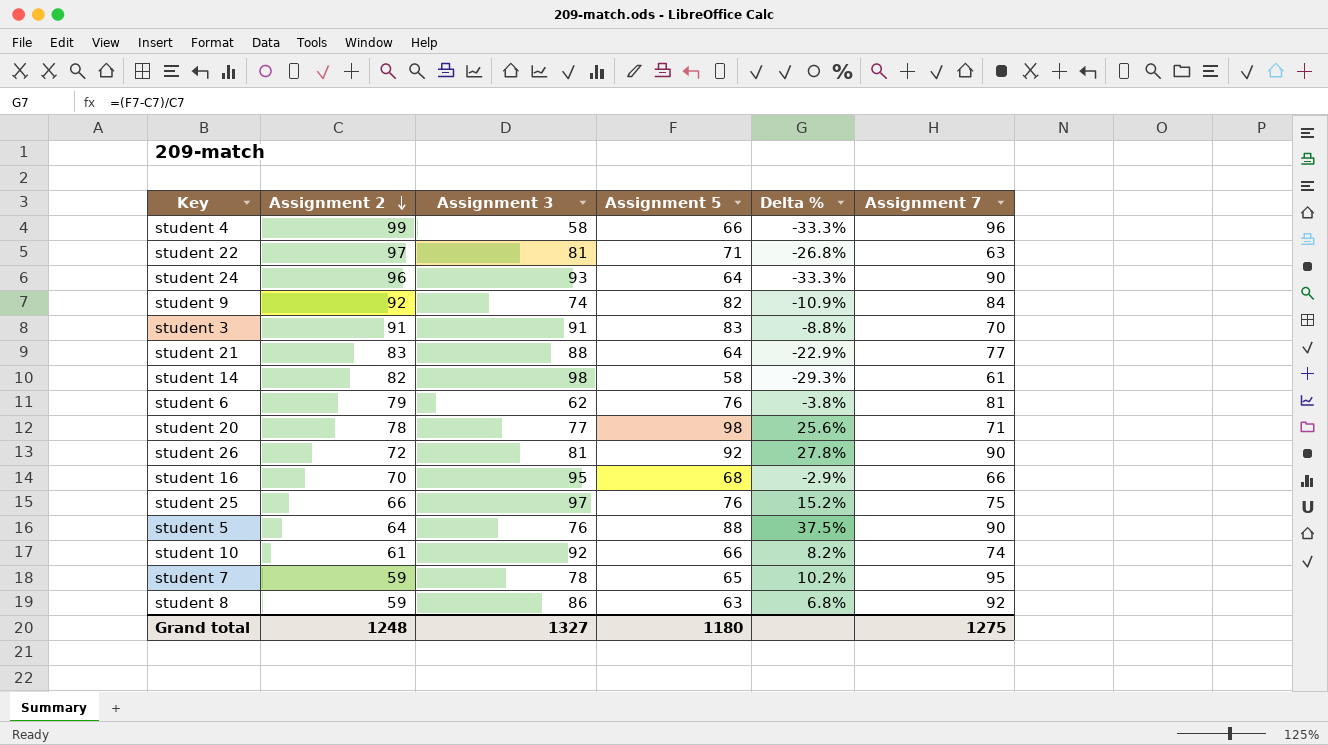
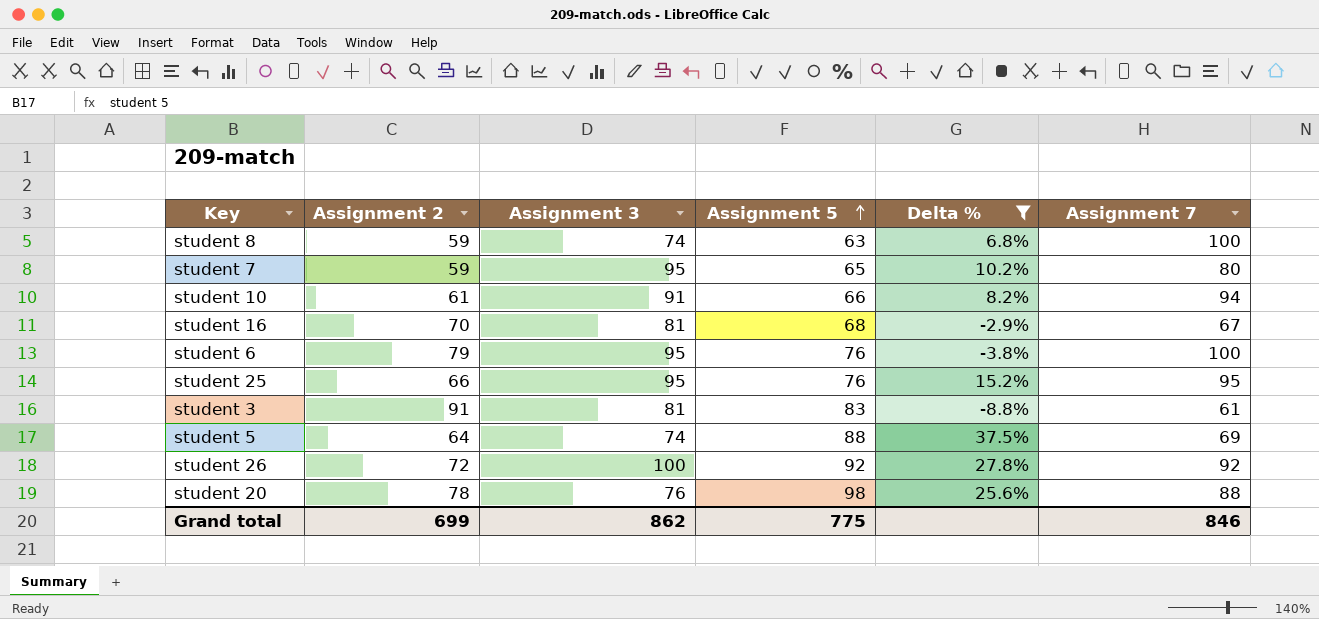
filter: none -> Delta % >= -8.8%
row order: Assignment 2 descending -> Assignment 5 ascending
student 8 | Assignment 3: 86 -> 74
student 8 | Assignment 7: 92 -> 100
student 7 | Assignment 3: 78 -> 95
student 7 | Assignment 7: 95 -> 80
student 10 | Assignment 3: 92 -> 91
student 10 | Assignment 7: 74 -> 94
student 16 | Assignment 3: 95 -> 81
student 16 | Assignment 7: 66 -> 67
student 6 | Assignment 3: 62 -> 95
student 6 | Assignment 7: 81 -> 100
student 25 | Assignment 3: 97 -> 95
student 25 | Assignment 7: 75 -> 95
student 3 | Assignment 3: 91 -> 81
student 3 | Assignment 7: 70 -> 61
student 5 | Assignment 3: 76 -> 74
student 5 | Assignment 7: 90 -> 69
student 26 | Assignment 3: 81 -> 100
student 26 | Assignment 7: 90 -> 92
student 20 | Assignment 3: 77 -> 76
student 20 | Assignment 7: 71 -> 88
Grand total | Assignment 2: 1248 -> 699
Grand total | Assignment 3: 1327 -> 862
Grand total | Assignment 5: 1180 -> 775
Grand total | Assignment 7: 1275 -> 846

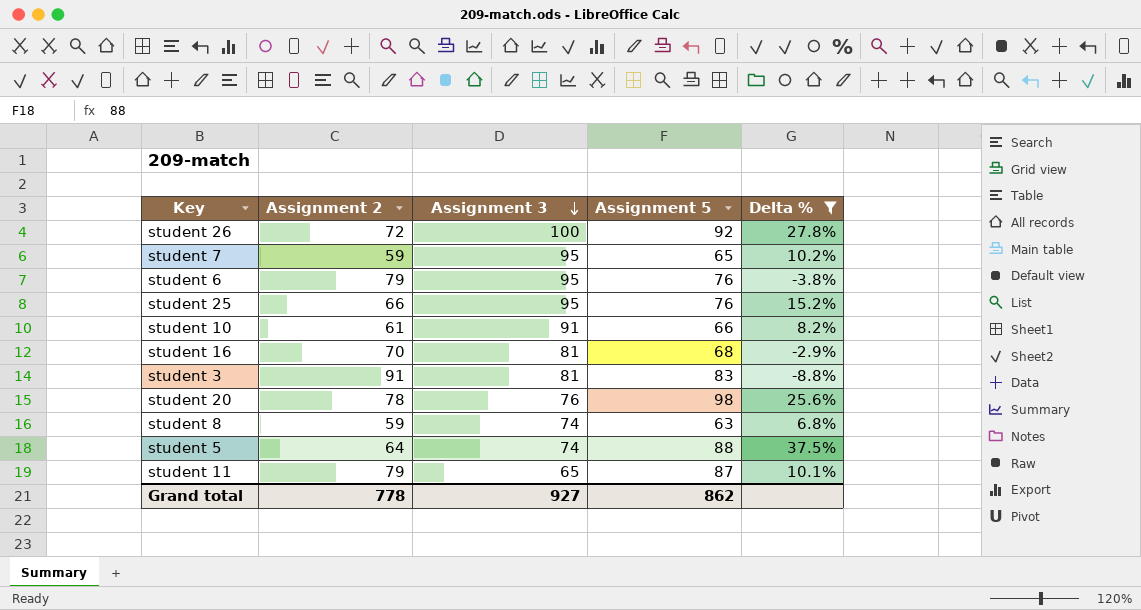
row order: Assignment 5 ascending -> Assignment 3 descending
column Assignment 7 | position: 6 -> none
row student 11: none -> 79 | 65 | 87 | 10.1%
Grand total | Assignment 2: 699 -> 778
Grand total | Assignment 3: 862 -> 927
Grand total | Assignment 5: 775 -> 862

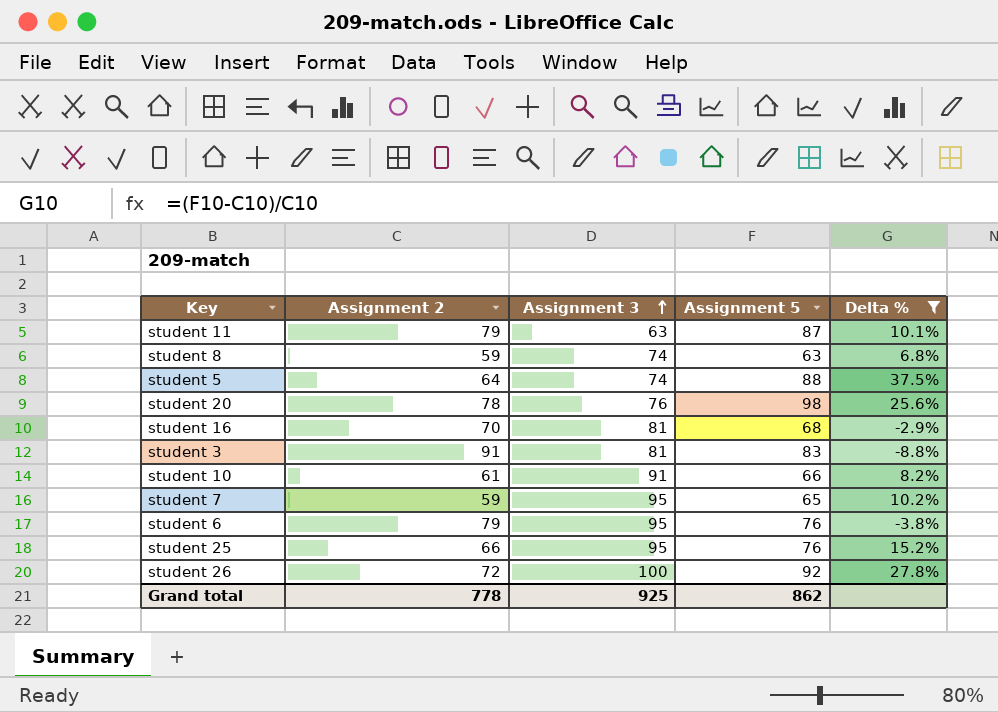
row order: Assignment 3 descending -> Assignment 3 ascending
student 11 | Assignment 3: 65 -> 63
Grand total | Assignment 3: 927 -> 925

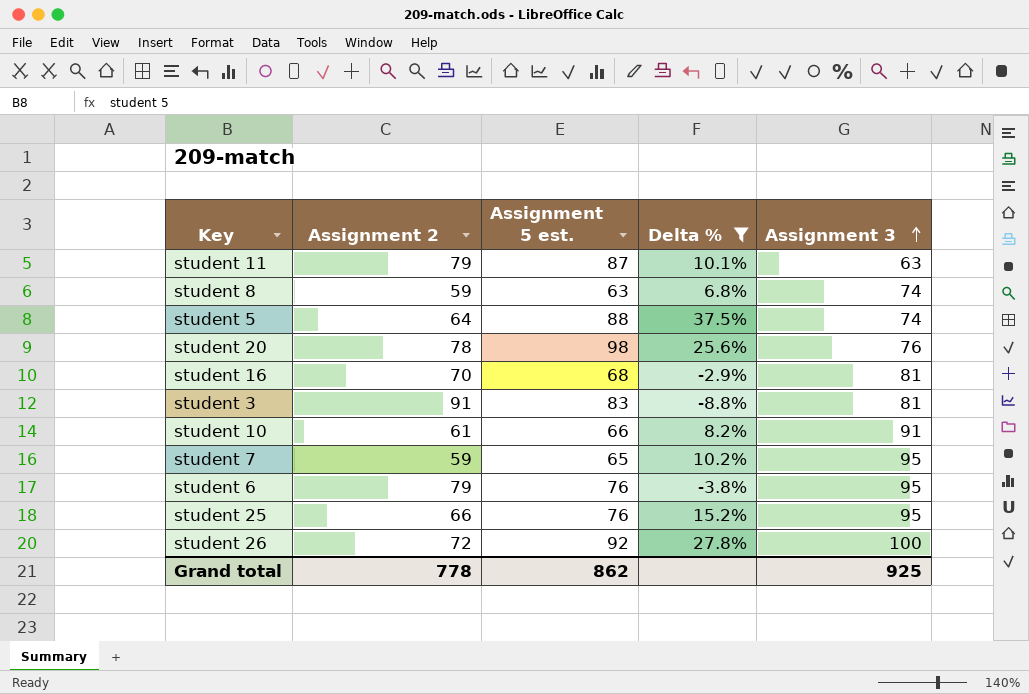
column name: Assignment 5 -> Assignment 5 est.
column Assignment 3 | position: 3 -> 5

